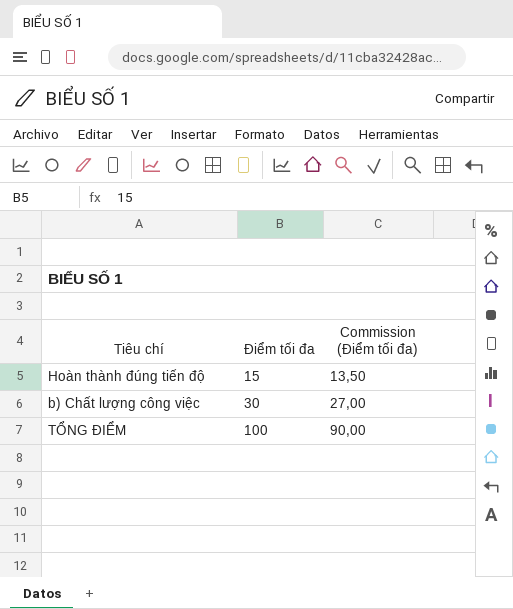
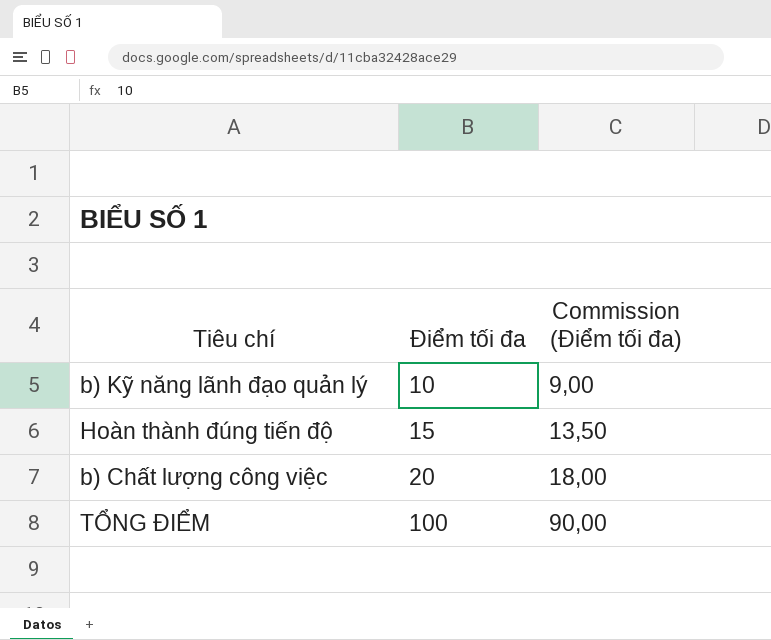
row b) Kỹ năng lãnh đạo quản lý: none -> 10 | 9,00
b) Chất lượng công việc | Điểm tối đa: 30 -> 20
b) Chất lượng công việc | Commission (Điểm tối đa): 27,00 -> 18,00

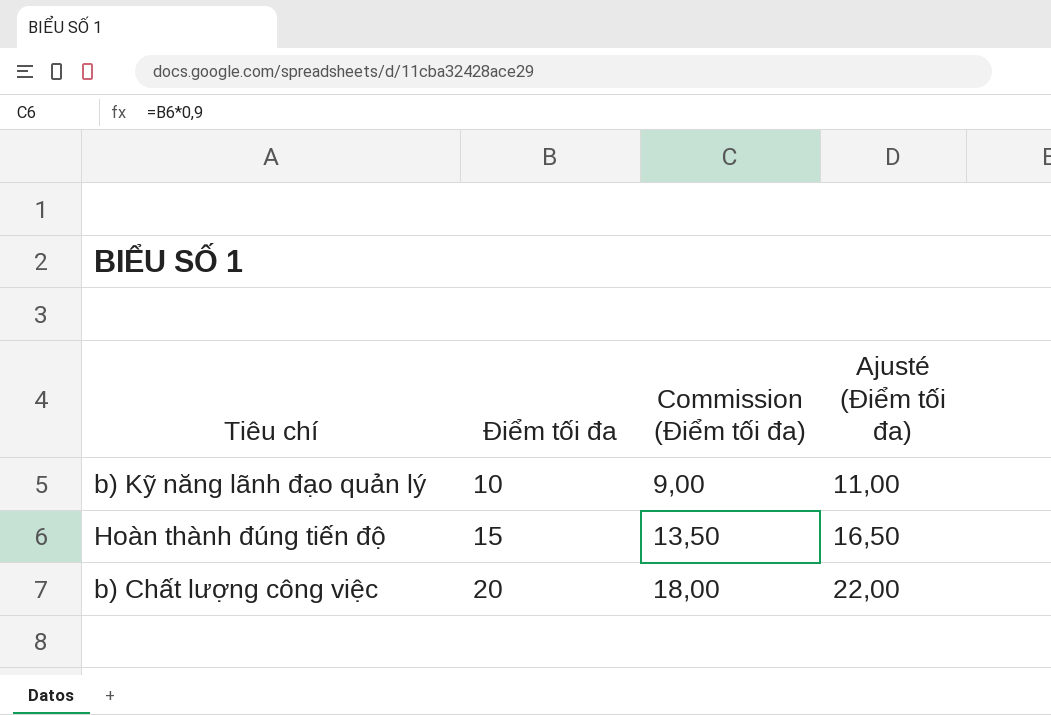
column Ajusté (Điểm tối đa) | formula: none -> [Điểm tối đa] * 1,1
row TỔNG ĐIỂM: 100 | 90,00 -> none

